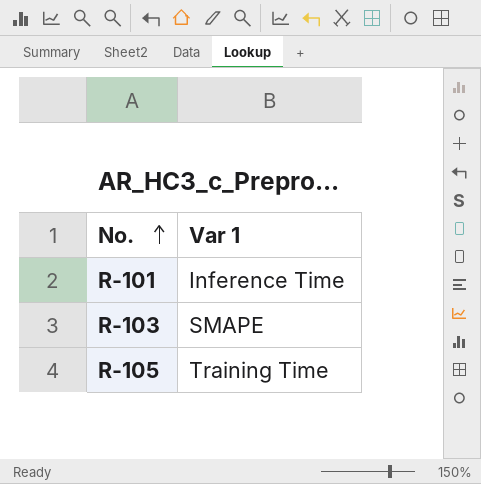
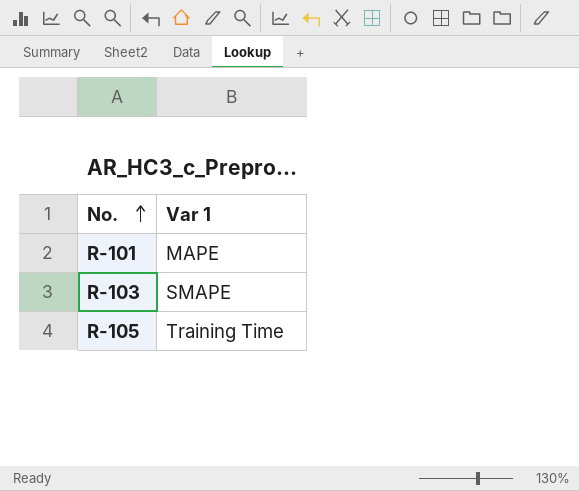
R-101 | Var 1: Inference Time -> MAPE

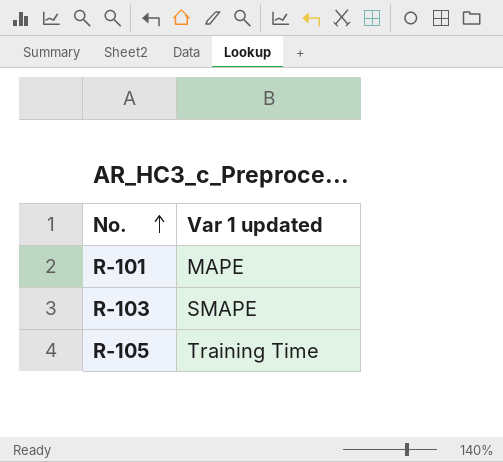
column name: Var 1 -> Var 1 updated

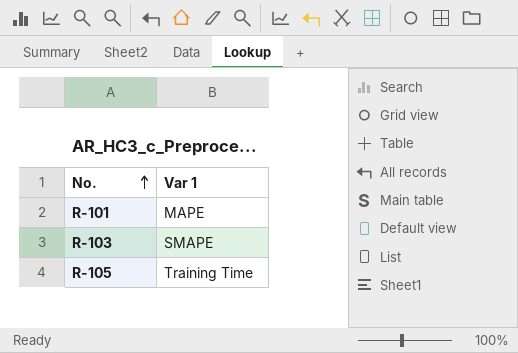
column name: Var 1 updated -> Var 1

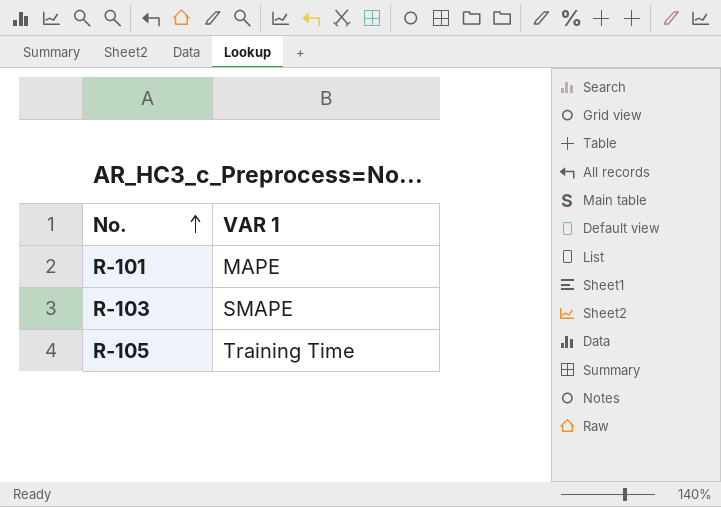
column name: Var 1 -> VAR 1

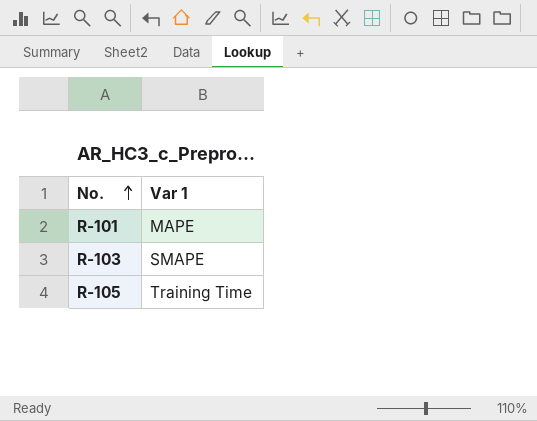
column name: VAR 1 -> Var 1

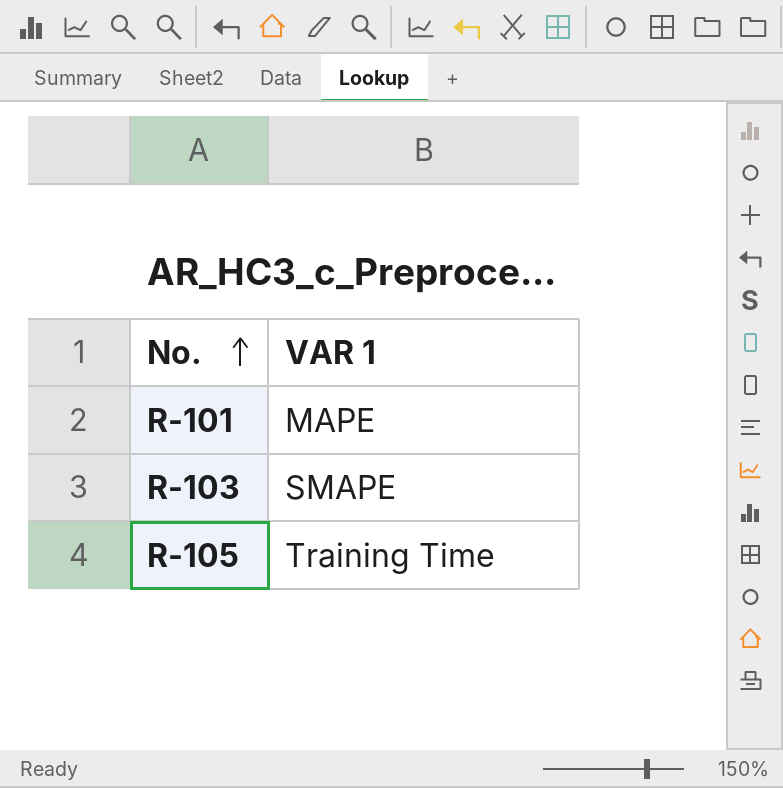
column name: Var 1 -> VAR 1

